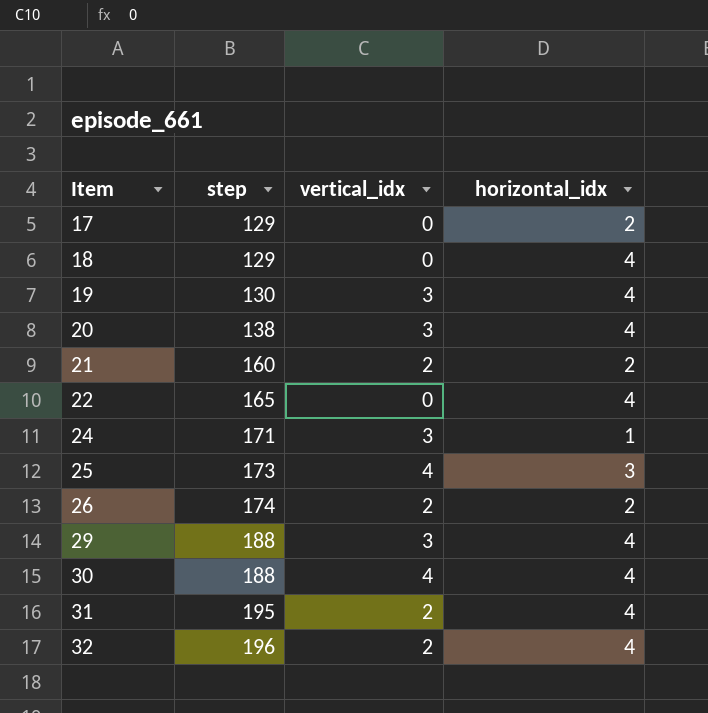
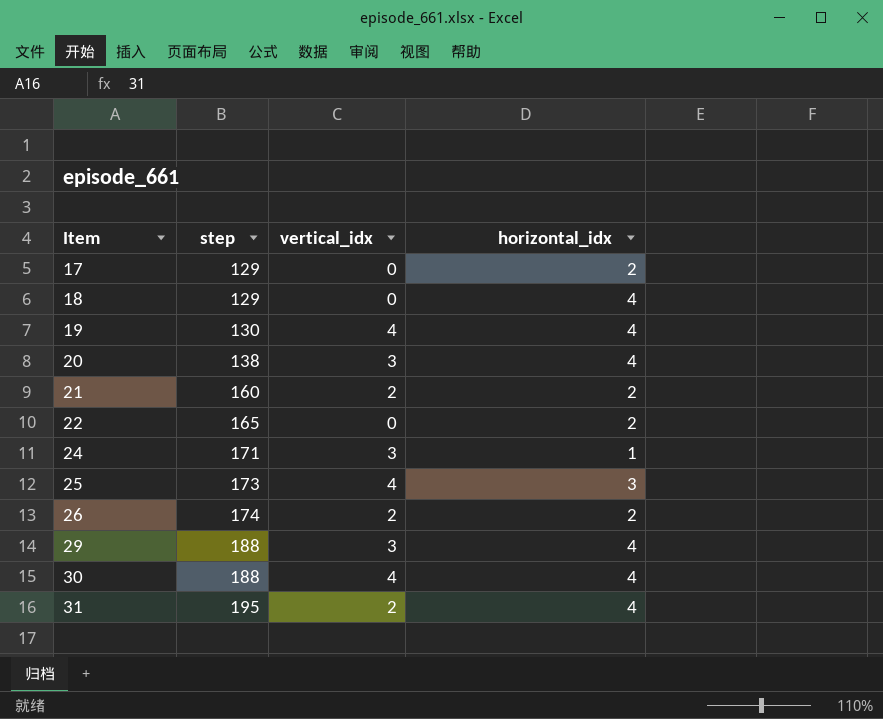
row 32: 196 | 2 | 4 -> none
19 | vertical_idx: 3 -> 4
22 | horizontal_idx: 4 -> 2

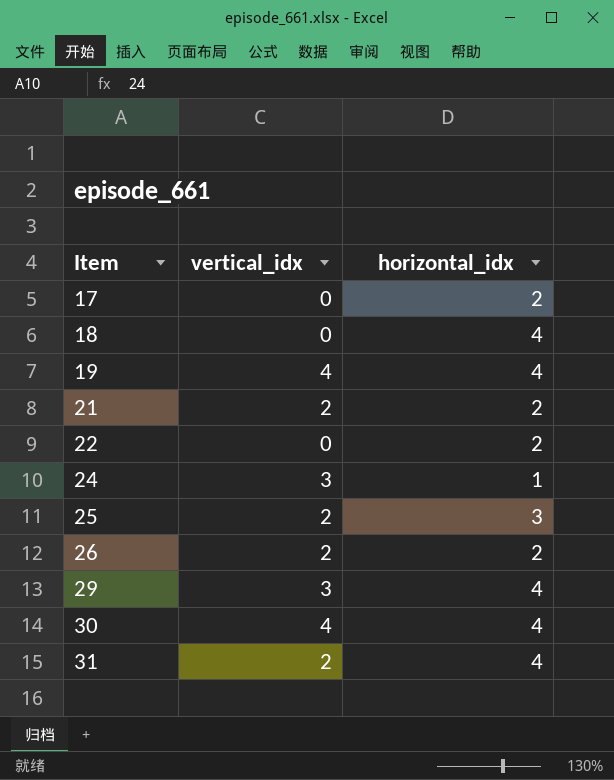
column step | position: 2 -> none
row 20: 138 | 3 | 4 -> none
25 | vertical_idx: 4 -> 2

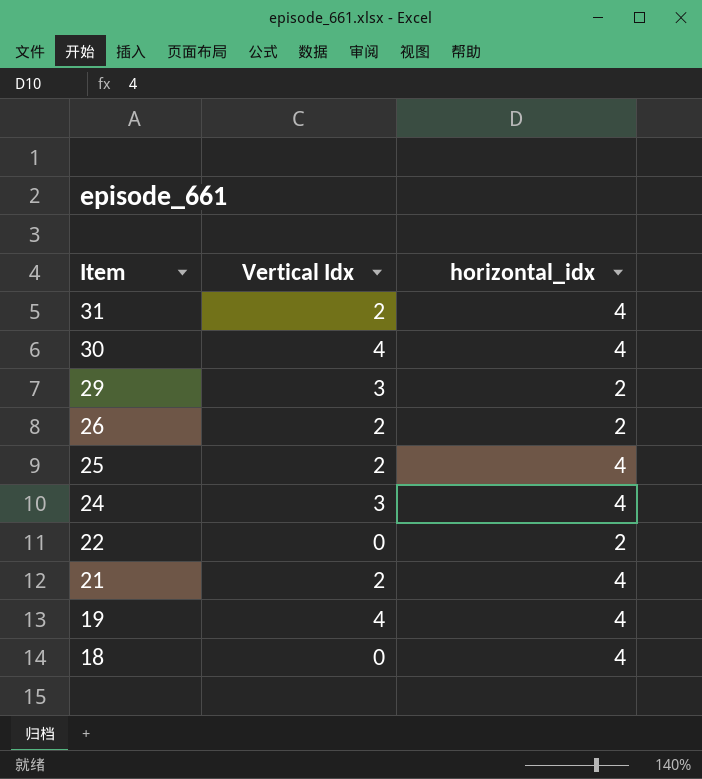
row order: Item ascending -> Item descending
column name: vertical_idx -> Vertical Idx
row 17: 0 | 2 -> none
29 | horizontal_idx: 4 -> 2
25 | horizontal_idx: 3 -> 4
24 | horizontal_idx: 1 -> 4
21 | horizontal_idx: 2 -> 4

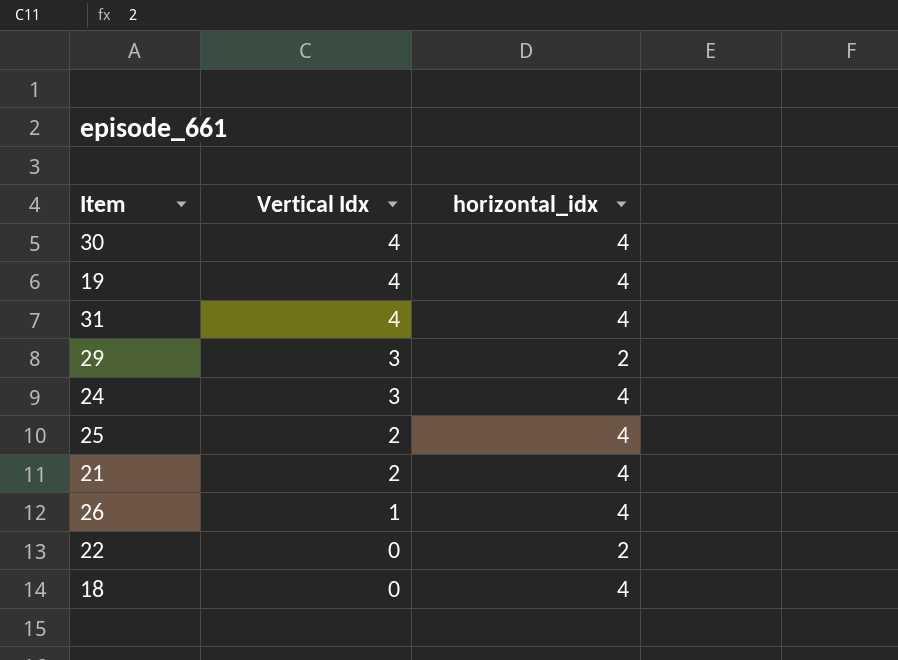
row order: Item descending -> Vertical Idx descending
31 | Vertical Idx: 2 -> 4
26 | Vertical Idx: 2 -> 1
26 | horizontal_idx: 2 -> 4

